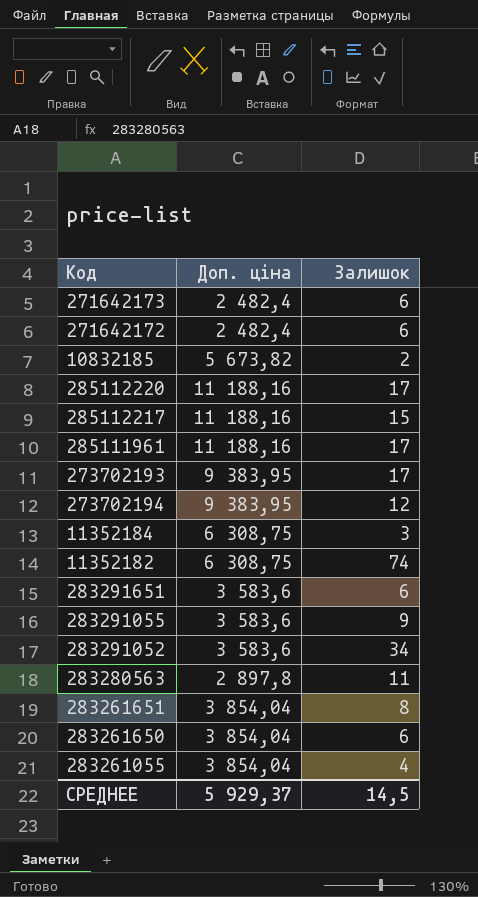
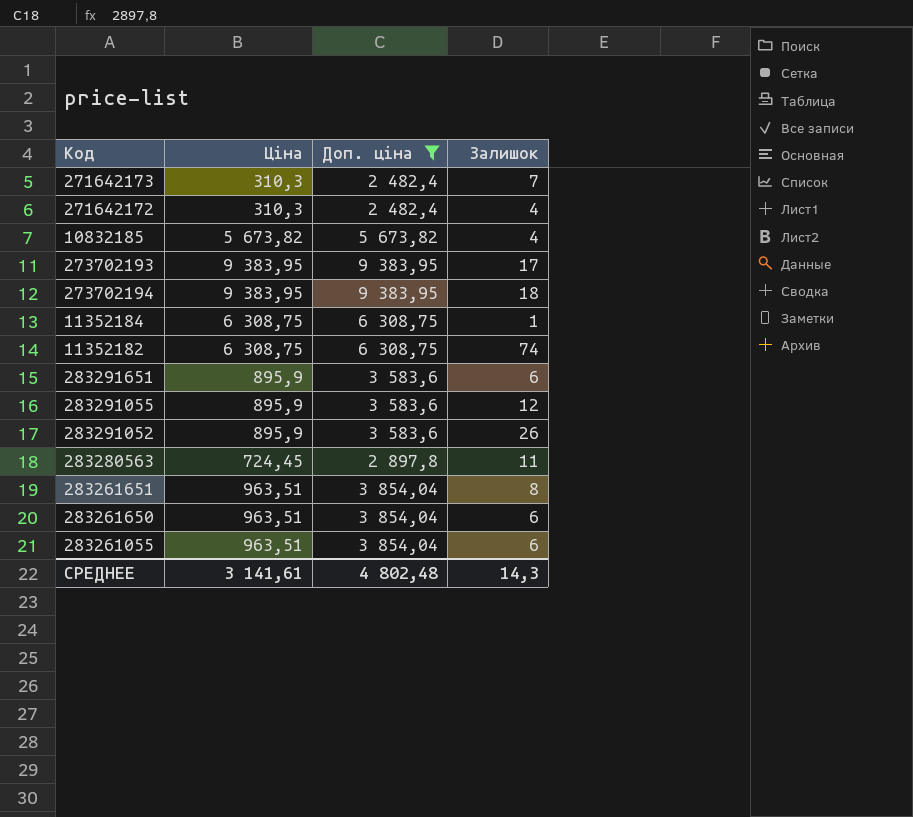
filter: none -> Доп. ціна != 11 188,16
column Ціна | position: none -> 2
271642173 | Залишок: 6 -> 7
271642172 | Залишок: 6 -> 4
10832185 | Залишок: 2 -> 4
273702194 | Залишок: 12 -> 18
11352184 | Залишок: 3 -> 1
283291055 | Залишок: 9 -> 12
283291052 | Залишок: 34 -> 26
283261055 | Залишок: 4 -> 6
СРЕДНЕЕ | Доп. ціна: 5 929,37 -> 4 802,48
СРЕДНЕЕ | Залишок: 14,5 -> 14,3

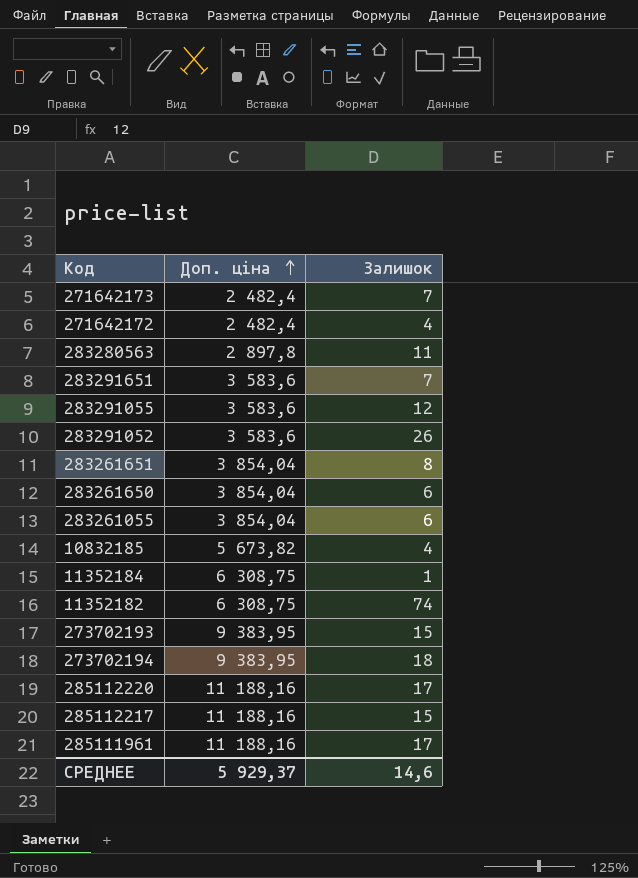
filter: Доп. ціна != 11 188,16 -> none
row order: none -> Доп. ціна ascending
column Ціна | position: 2 -> none
283291651 | Залишок: 6 -> 7
273702193 | Залишок: 17 -> 15
СРЕДНЕЕ | Доп. ціна: 4 802,48 -> 5 929,37
СРЕДНЕЕ | Залишок: 14,3 -> 14,6

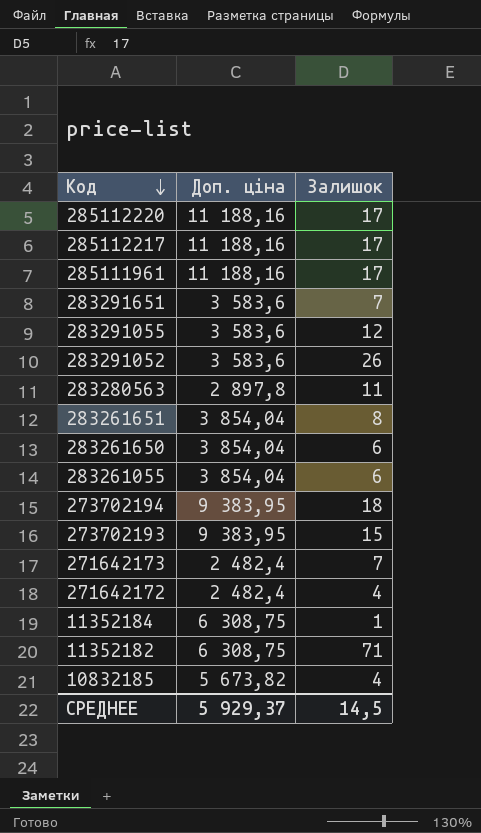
row order: Доп. ціна ascending -> Код descending
285112217 | Залишок: 15 -> 17
11352182 | Залишок: 74 -> 71
СРЕДНЕЕ | Залишок: 14,6 -> 14,5

